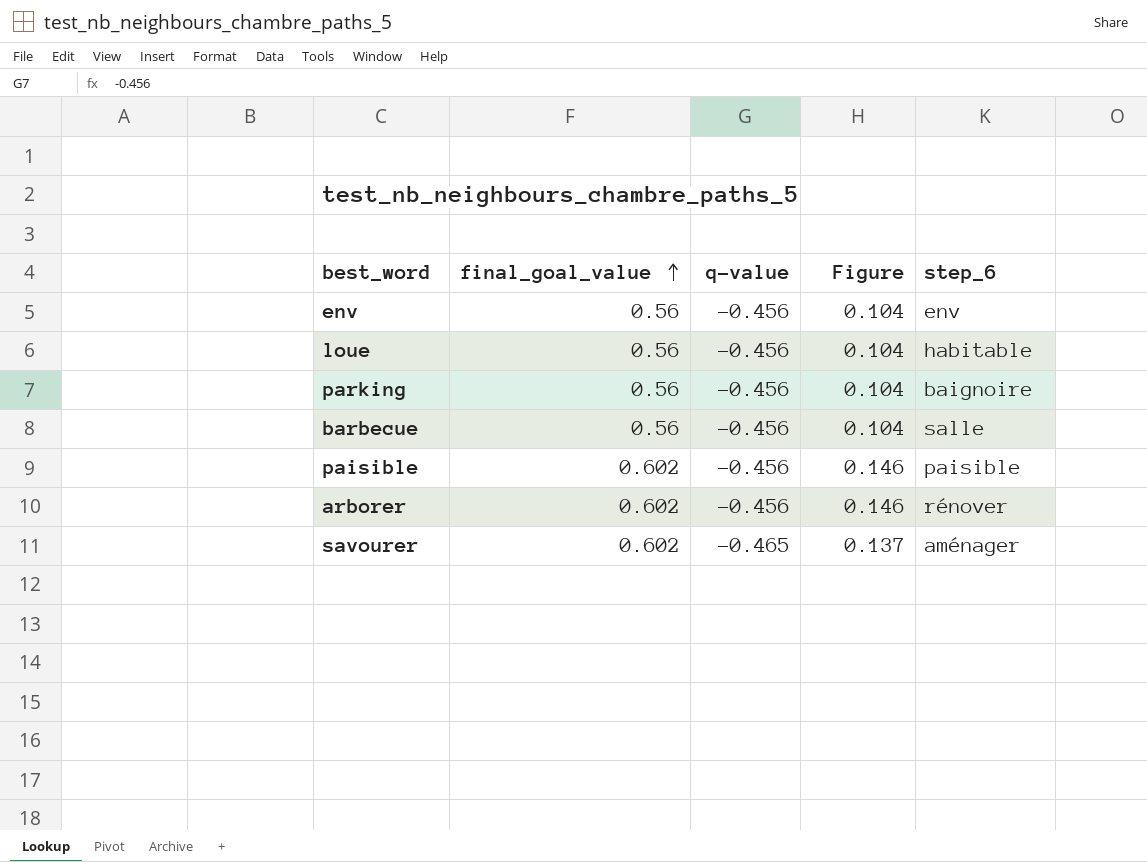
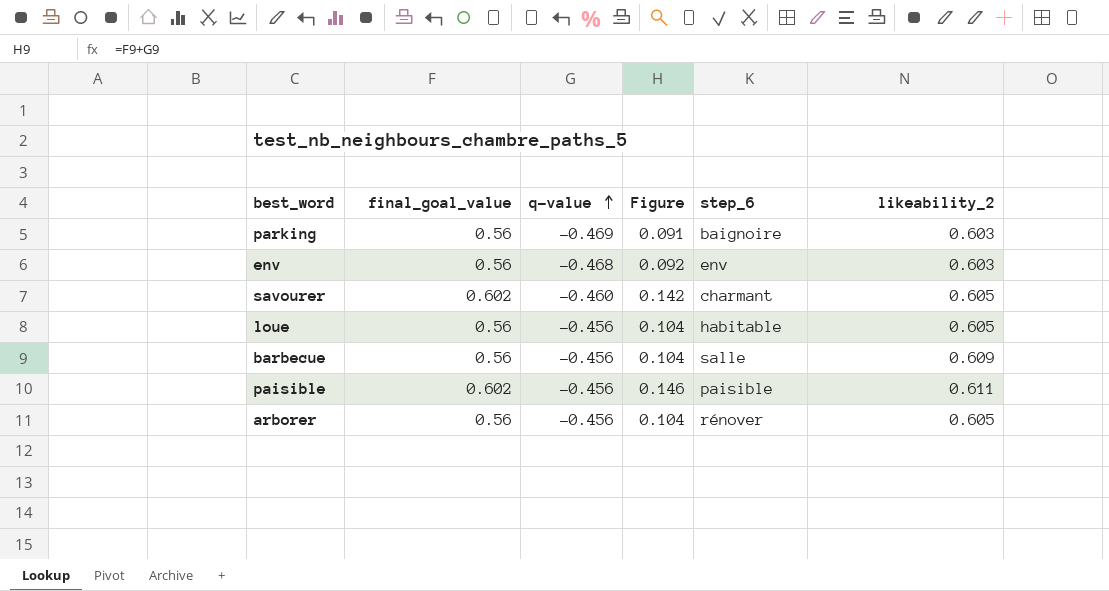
row order: final_goal_value ascending -> q-value ascending
column likeability_2 | position: none -> 6
parking | q-value: -0.456 -> -0.469
parking | Figure: 0.104 -> 0.091
env | q-value: -0.456 -> -0.468
env | Figure: 0.104 -> 0.092
savourer | q-value: -0.465 -> -0.460
savourer | Figure: 0.137 -> 0.142
savourer | step_6: aménager -> charmant
arborer | final_goal_value: 0.602 -> 0.56
arborer | Figure: 0.146 -> 0.104

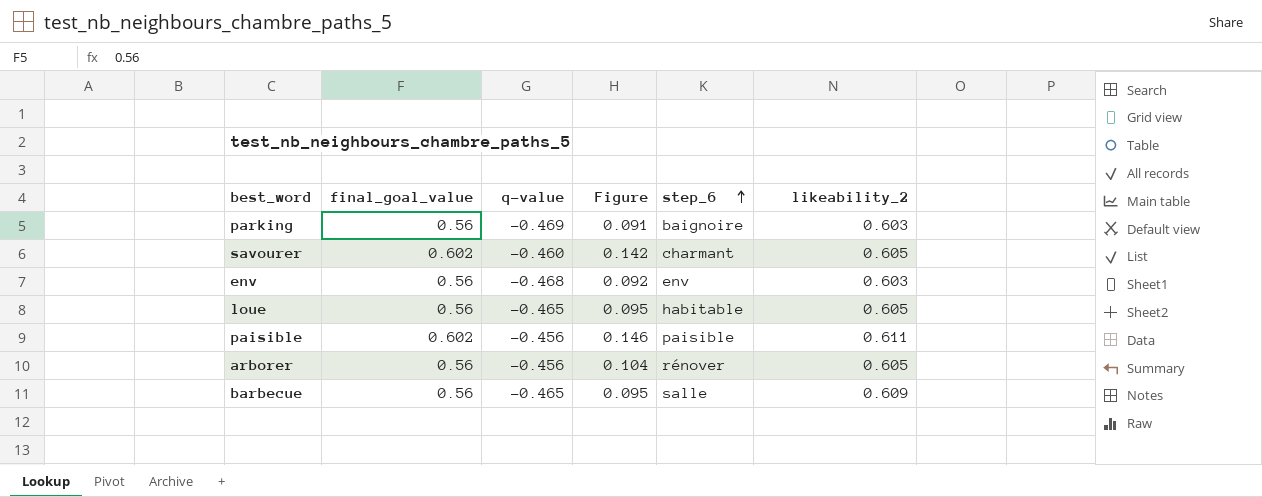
row order: q-value ascending -> step_6 ascending
loue | q-value: -0.456 -> -0.465
loue | Figure: 0.104 -> 0.095
barbecue | q-value: -0.456 -> -0.465
barbecue | Figure: 0.104 -> 0.095

